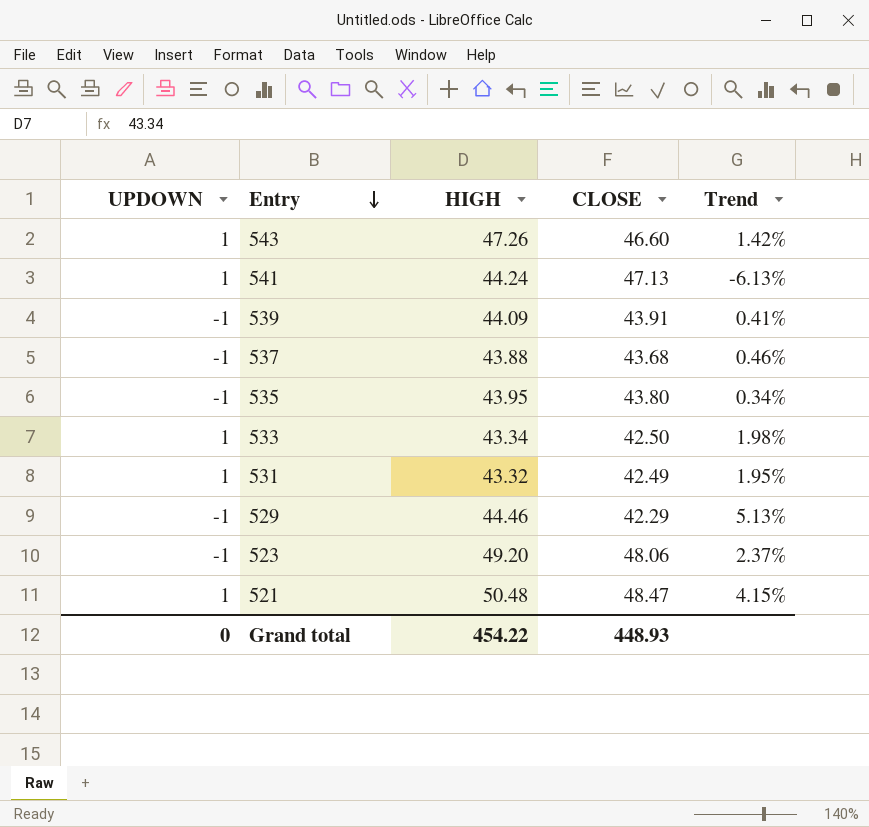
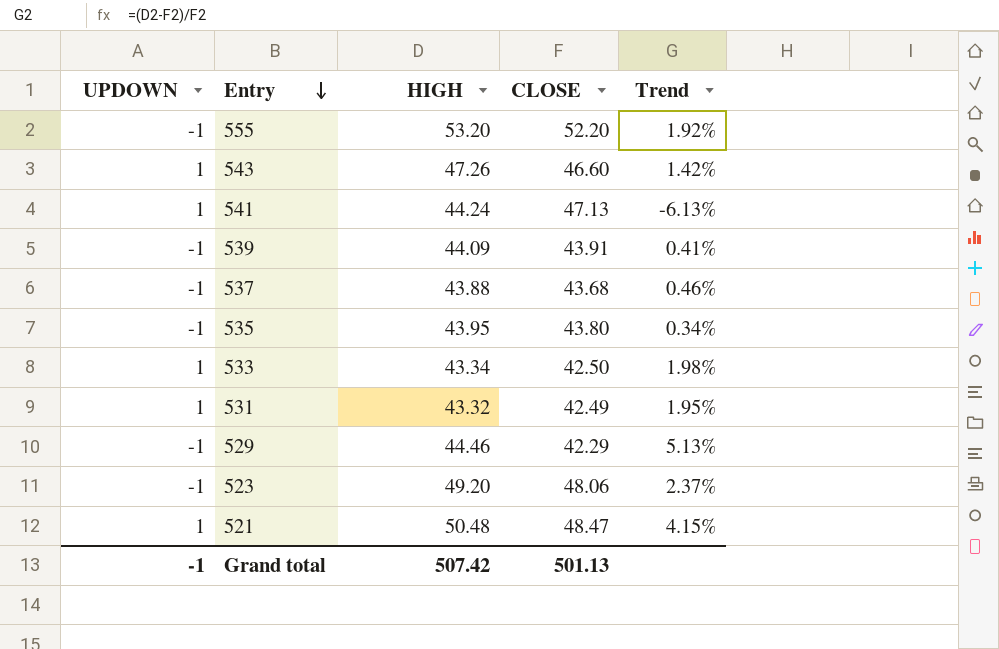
row 555: none -> -1 | 53.20 | 52.20 | 1.92%
Grand total | UPDOWN: 0 -> -1
Grand total | HIGH: 454.22 -> 507.42
Grand total | CLOSE: 448.93 -> 501.13

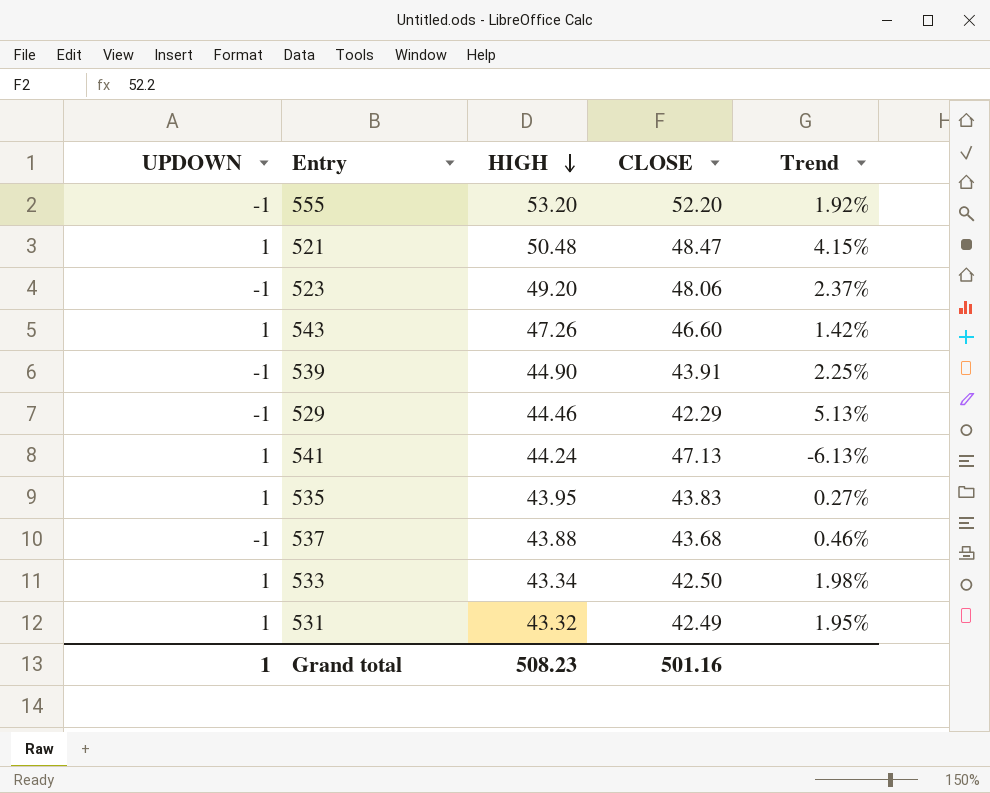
row order: Entry descending -> HIGH descending
539 | HIGH: 44.09 -> 44.90
539 | Trend: 0.41% -> 2.25%
535 | UPDOWN: -1 -> 1
535 | CLOSE: 43.80 -> 43.83
535 | Trend: 0.34% -> 0.27%
Grand total | UPDOWN: -1 -> 1
Grand total | HIGH: 507.42 -> 508.23
Grand total | CLOSE: 501.13 -> 501.16

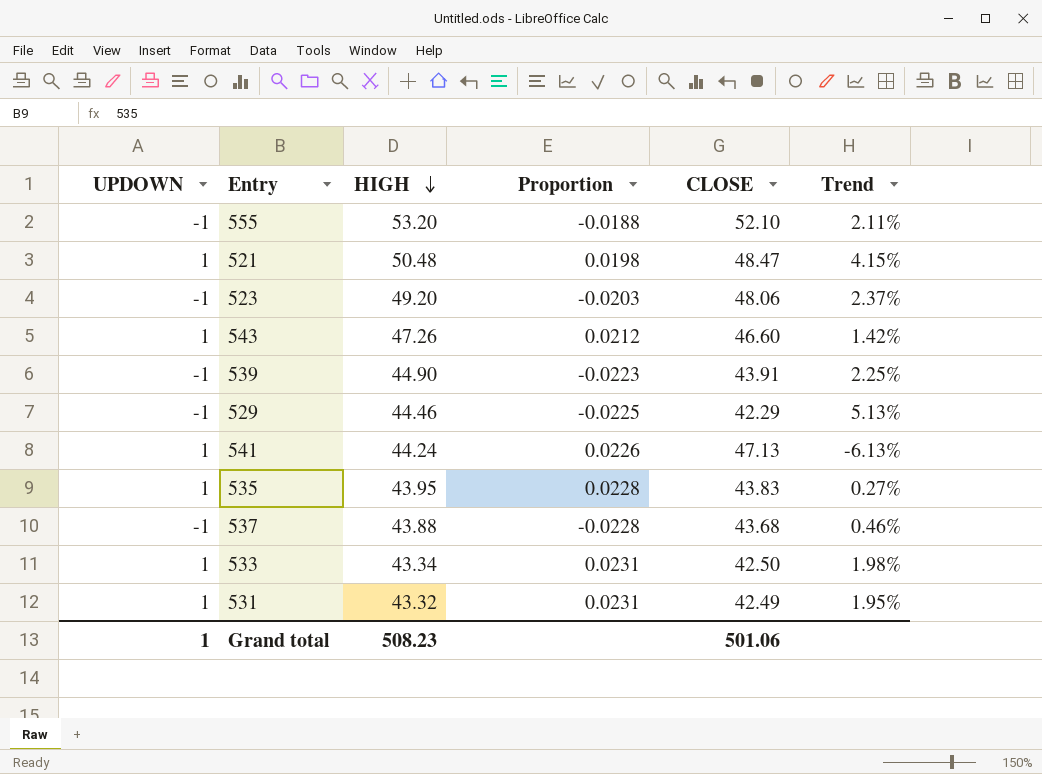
column Proportion | formula: none -> [UPDOWN] / [HIGH]
555 | CLOSE: 52.20 -> 52.10
555 | Trend: 1.92% -> 2.11%
Grand total | CLOSE: 501.16 -> 501.06

